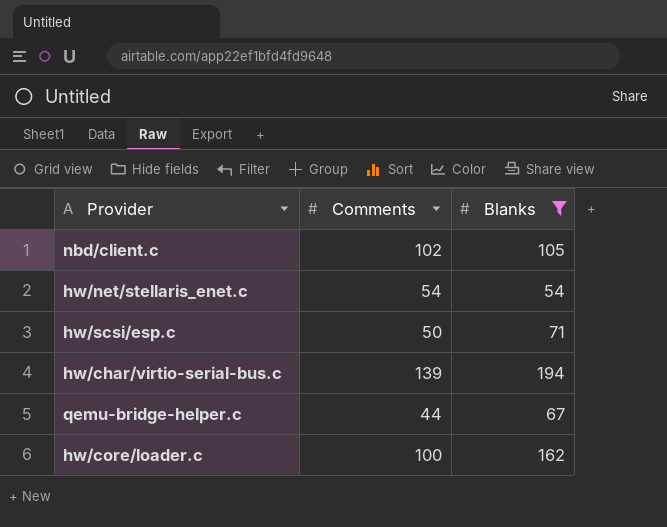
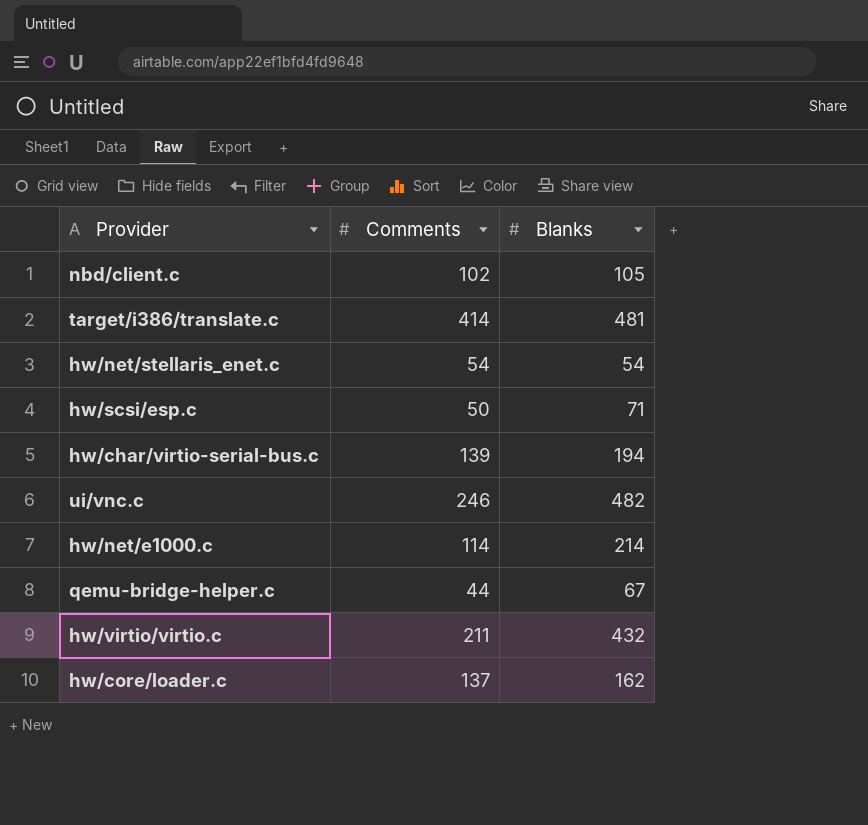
filter: Blanks <= 194 -> none
hw/core/loader.c | Comments: 100 -> 137

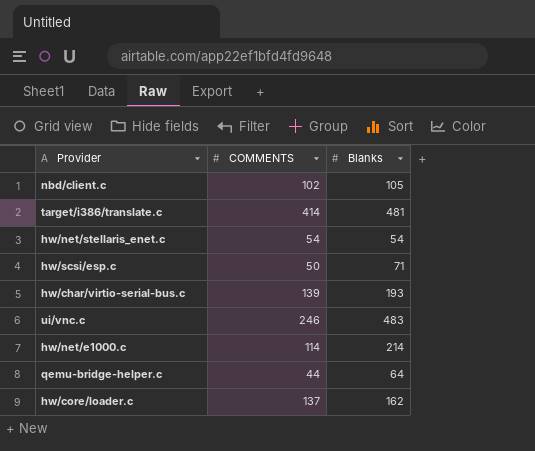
column name: Comments -> COMMENTS
row hw/virtio/virtio.c: 211 | 432 -> none
hw/char/virtio-serial-bus.c | Blanks: 194 -> 193
ui/vnc.c | Blanks: 482 -> 483
qemu-bridge-helper.c | Blanks: 67 -> 64

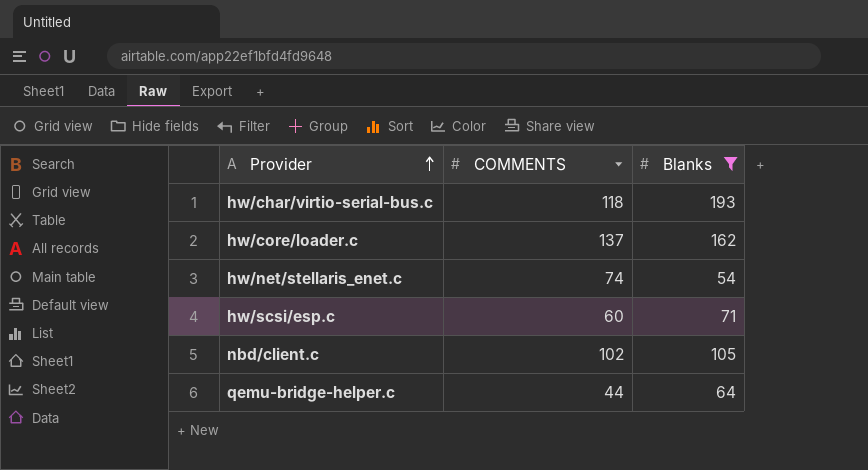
filter: none -> Blanks <= 193
row order: none -> Provider ascending
hw/char/virtio-serial-bus.c | COMMENTS: 139 -> 118
hw/net/stellaris_enet.c | COMMENTS: 54 -> 74
hw/scsi/esp.c | COMMENTS: 50 -> 60

